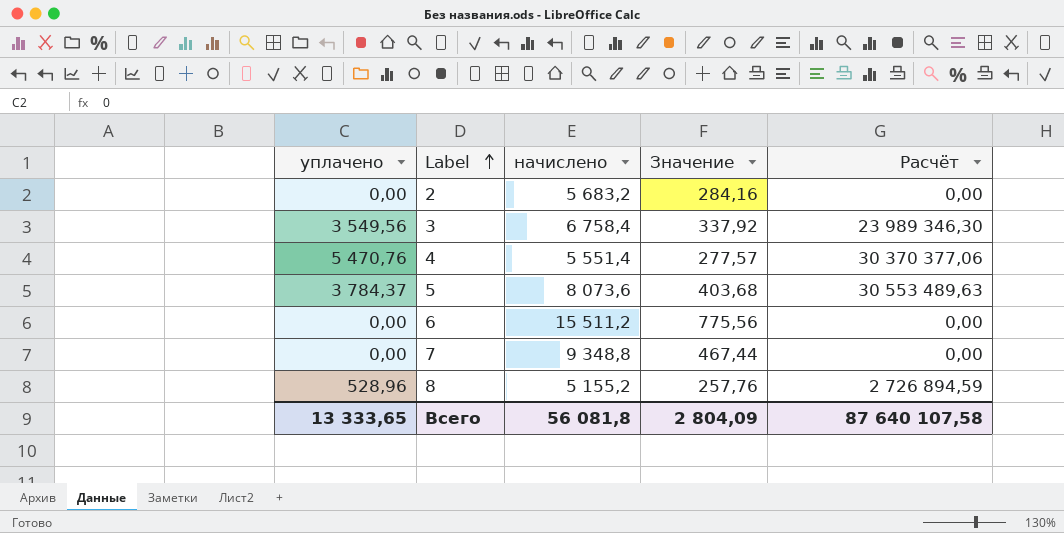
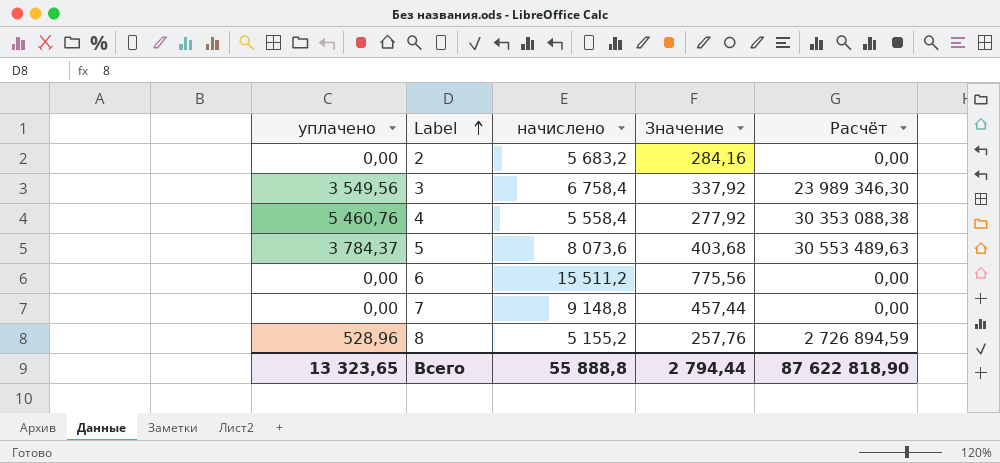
4 | уплачено: 5 470,76 -> 5 460,76
4 | начислено: 5 551,4 -> 5 558,4
4 | Значение: 277,57 -> 277,92
4 | Расчёт: 30 370 377,06 -> 30 353 088,38
7 | начислено: 9 348,8 -> 9 148,8
7 | Значение: 467,44 -> 457,44
Всего | уплачено: 13 333,65 -> 13 323,65
Всего | начислено: 56 081,8 -> 55 888,8
Всего | Значение: 2 804,09 -> 2 794,44
Всего | Расчёт: 87 640 107,58 -> 87 622 818,90

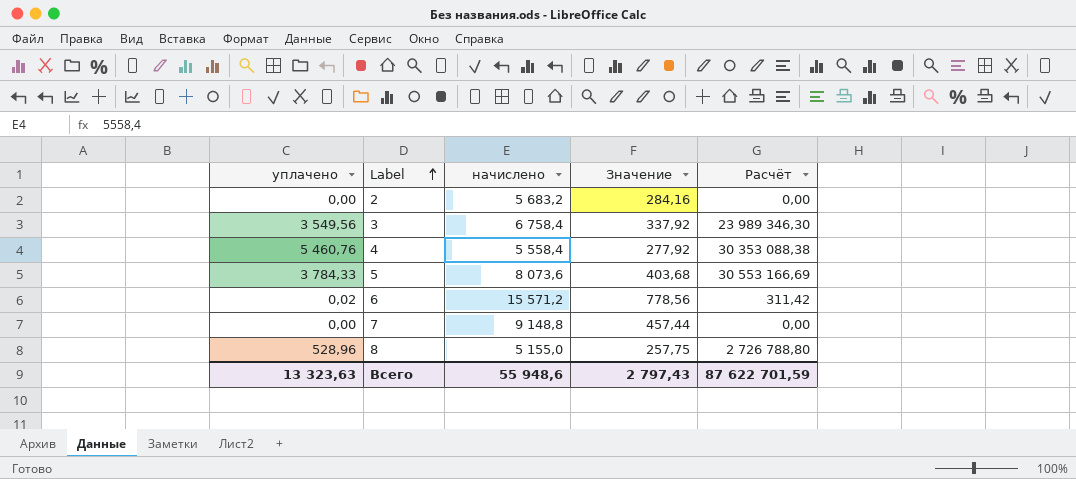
5 | уплачено: 3 784,37 -> 3 784,33
5 | Расчёт: 30 553 489,63 -> 30 553 166,69
6 | уплачено: 0,00 -> 0,02
6 | начислено: 15 511,2 -> 15 571,2
6 | Значение: 775,56 -> 778,56
6 | Расчёт: 0,00 -> 311,42
8 | начислено: 5 155,2 -> 5 155,0
8 | Значение: 257,76 -> 257,75
8 | Расчёт: 2 726 894,59 -> 2 726 788,80
Всего | уплачено: 13 323,65 -> 13 323,63
Всего | начислено: 55 888,8 -> 55 948,6
Всего | Значение: 2 794,44 -> 2 797,43
Всего | Расчёт: 87 622 818,90 -> 87 622 701,59

